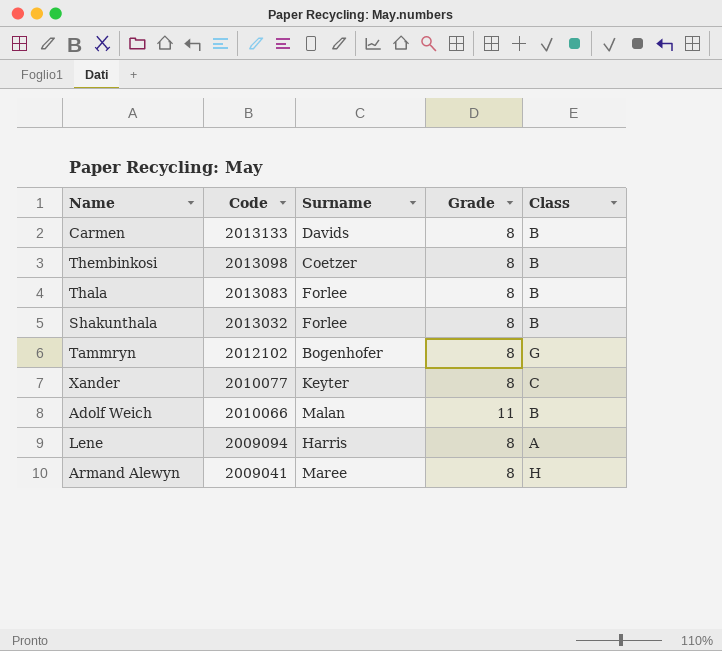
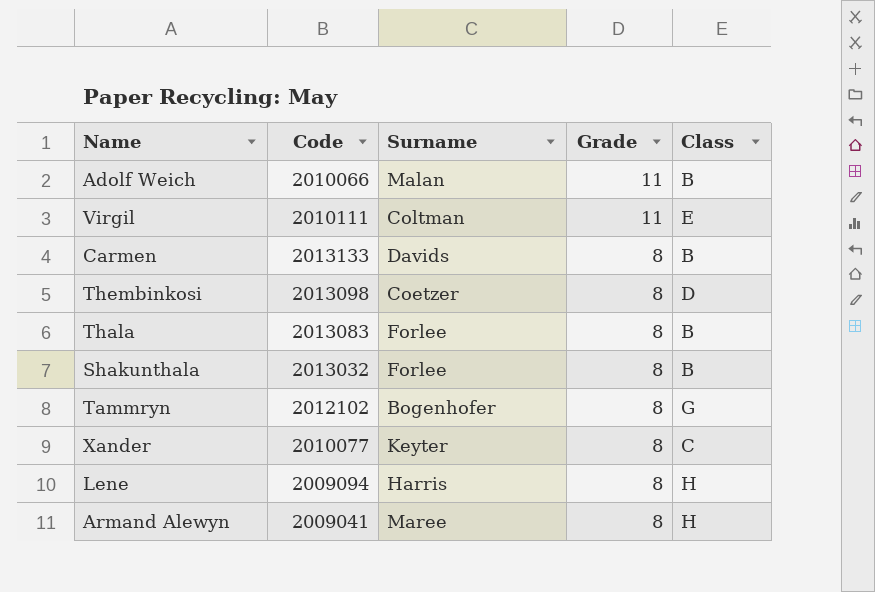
row order: Code descending -> Grade descending
row Virgil: none -> 2010111 | Coltman | 11 | E
Thembinkosi | Class: B -> D
Lene | Class: A -> H

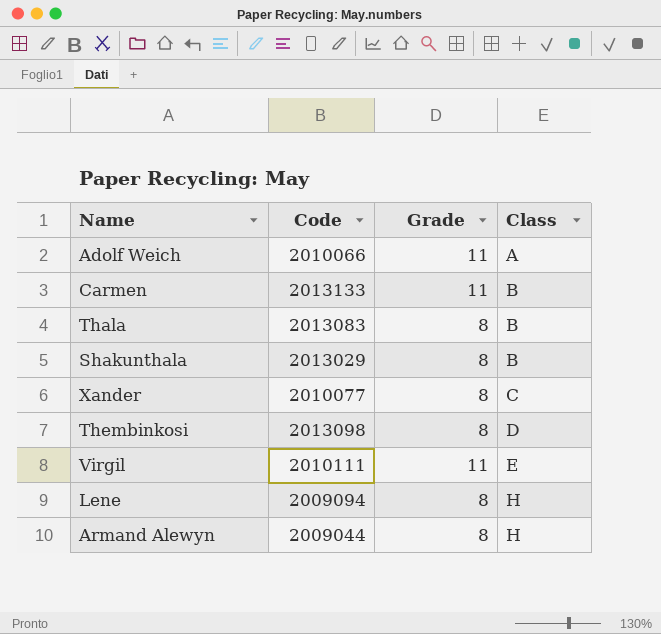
row order: Grade descending -> Class ascending
column Surname | position: 3 -> none
row Tammryn: 2012102 | Bogenhofer | 8 | G -> none
Adolf Weich | Class: B -> A
Carmen | Grade: 8 -> 11
Shakunthala | Code: 2013032 -> 2013029
Armand Alewyn | Code: 2009041 -> 2009044

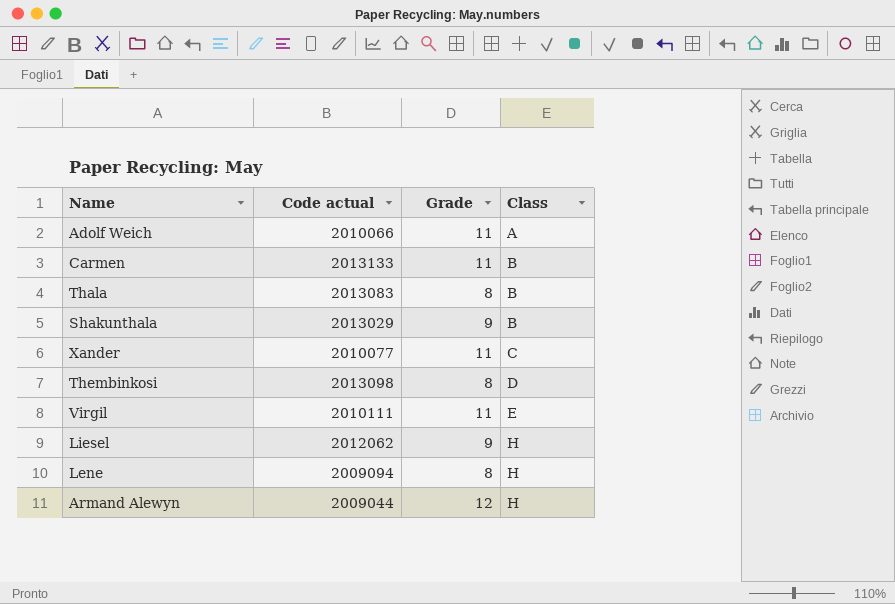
column name: Code -> Code actual
Shakunthala | Grade: 8 -> 9
Xander | Grade: 8 -> 11
row Liesel: none -> 2012062 | 9 | H
Armand Alewyn | Grade: 8 -> 12

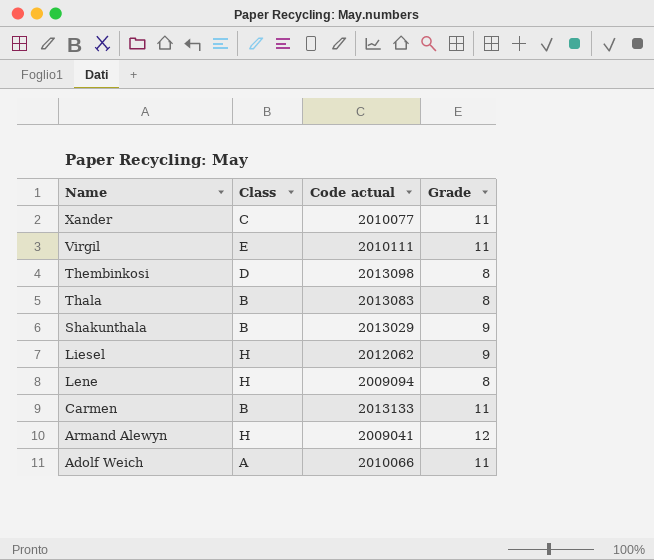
row order: Class ascending -> Name descending
column Class | position: 4 -> 2
Armand Alewyn | Code actual: 2009044 -> 2009041

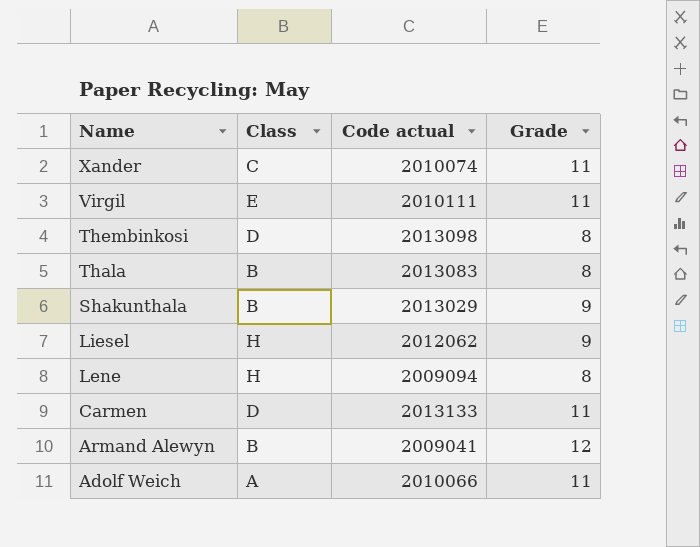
Xander | Code actual: 2010077 -> 2010074
Carmen | Class: B -> D
Armand Alewyn | Class: H -> B

